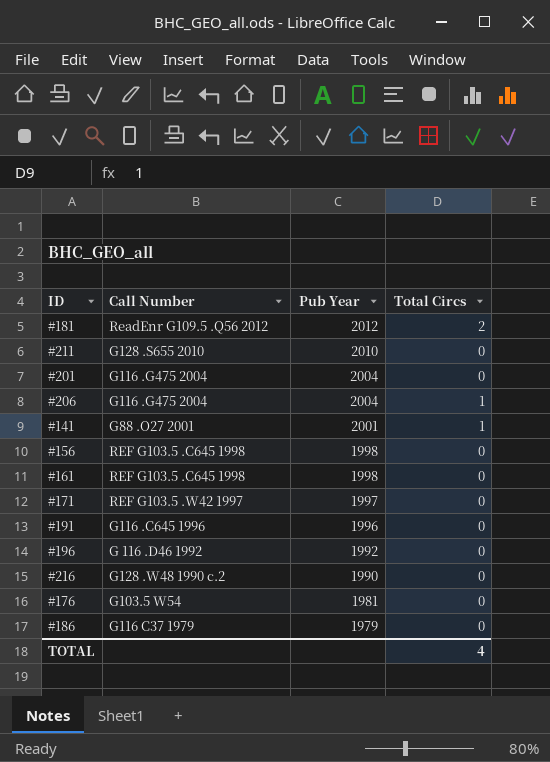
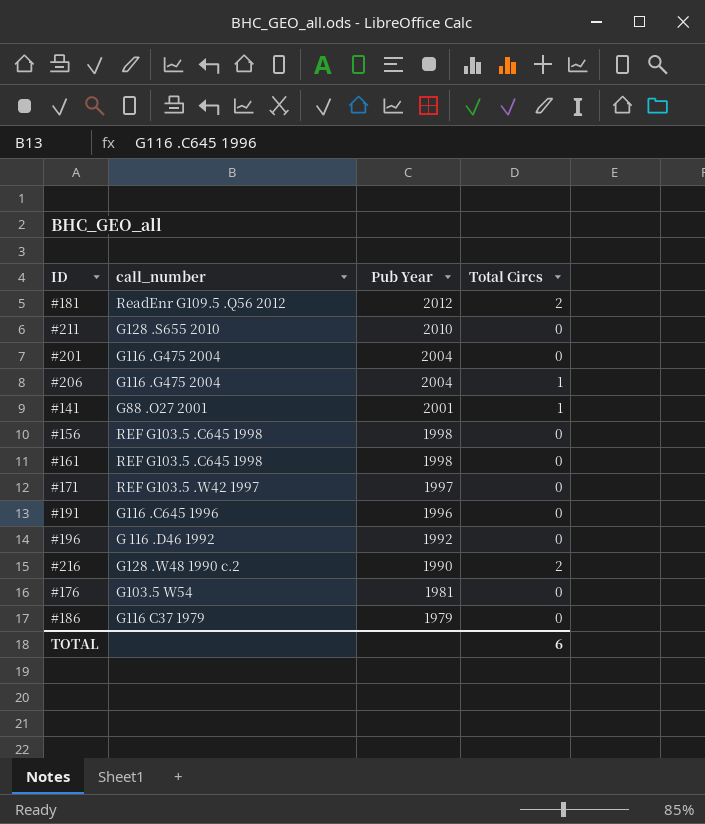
column name: Call Number -> call_number
#216 | Total Circs: 0 -> 2
TOTAL | Total Circs: 4 -> 6

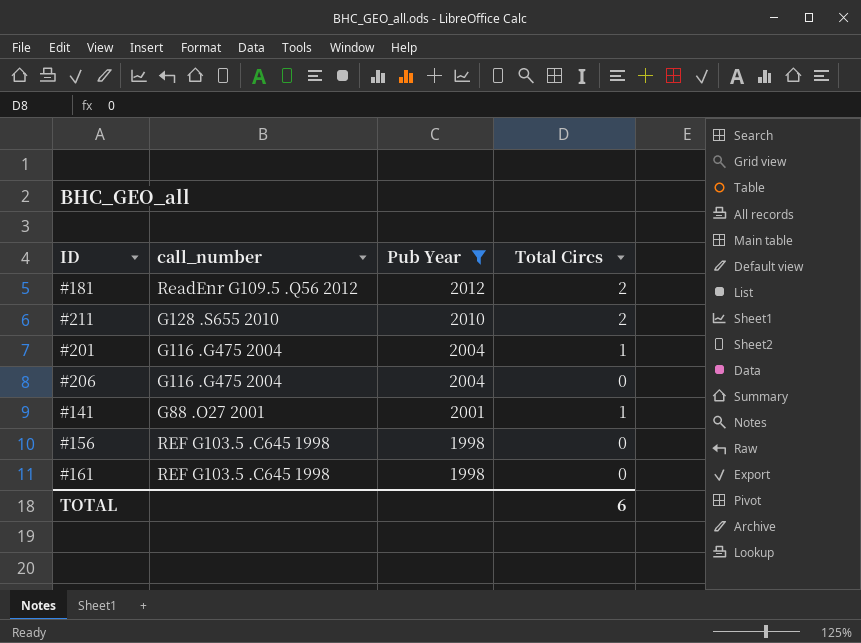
filter: none -> Pub Year >= 1998
#211 | Total Circs: 0 -> 2
#201 | Total Circs: 0 -> 1
#206 | Total Circs: 1 -> 0

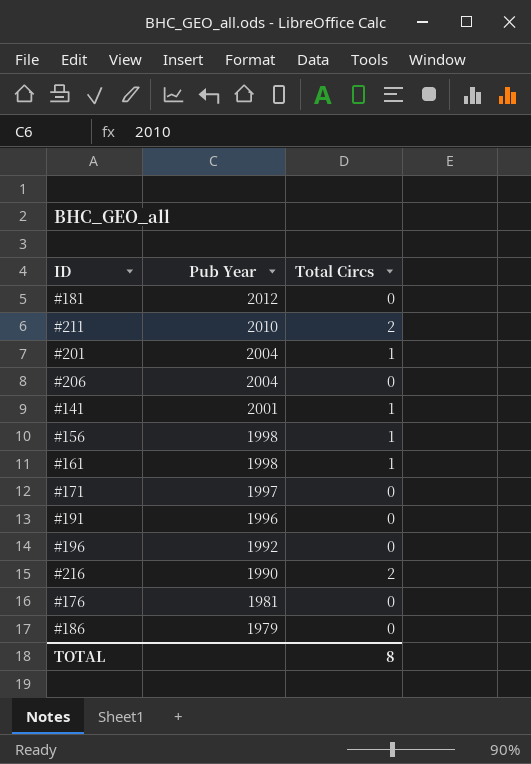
filter: Pub Year >= 1998 -> none
column call_number | position: 2 -> none
#181 | Total Circs: 2 -> 0
#156 | Total Circs: 0 -> 1
#161 | Total Circs: 0 -> 1
TOTAL | Total Circs: 6 -> 8

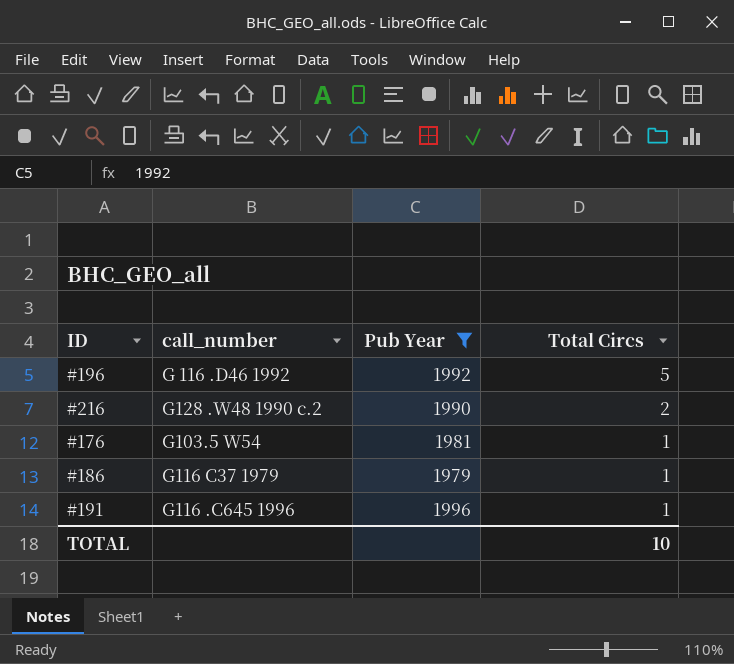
filter: none -> Pub Year <= 1996
row order: Pub Year descending -> Total Circs descending
column call_number | position: none -> 2
#196 | Total Circs: 0 -> 5
#176 | Total Circs: 0 -> 1
#186 | Total Circs: 0 -> 1
#191 | Total Circs: 0 -> 1
TOTAL | Total Circs: 8 -> 10

